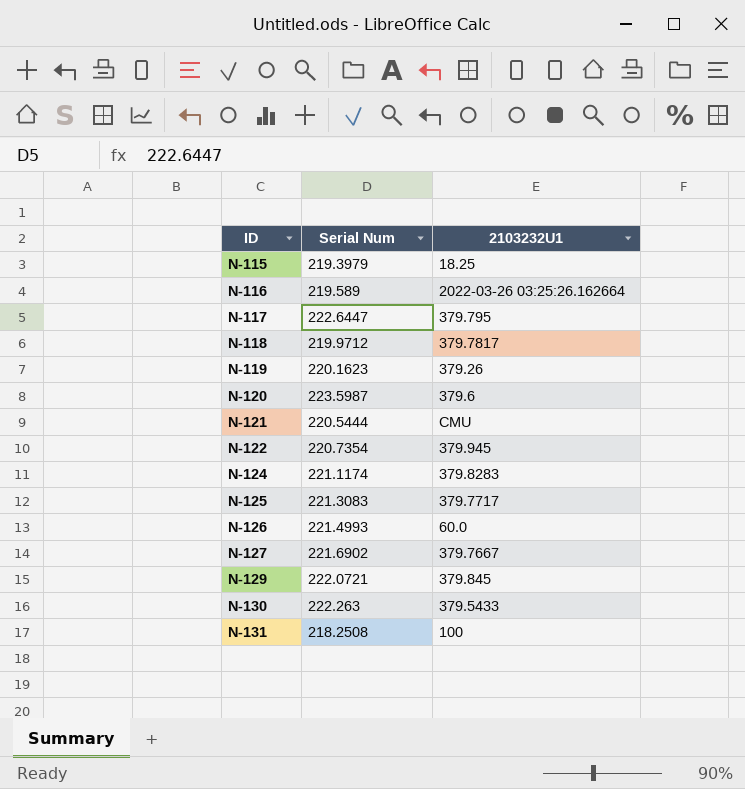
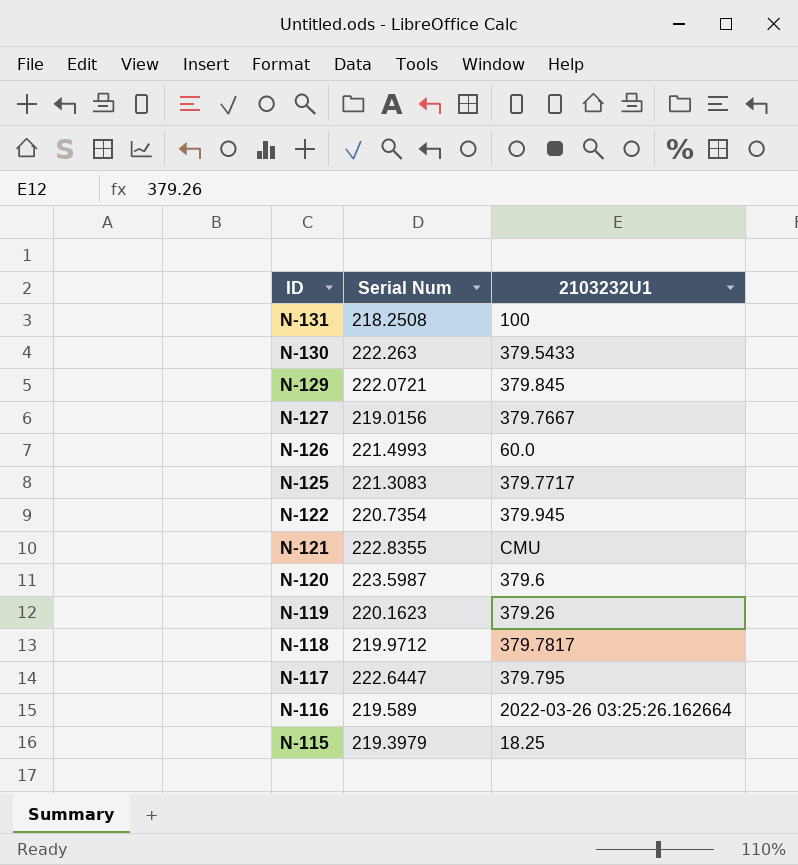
row order: ID ascending -> ID descending
row N-124: 221.1174 | 379.8283 -> none
N-127 | Serial Num: 221.6902 -> 219.0156
N-121 | Serial Num: 220.5444 -> 222.8355

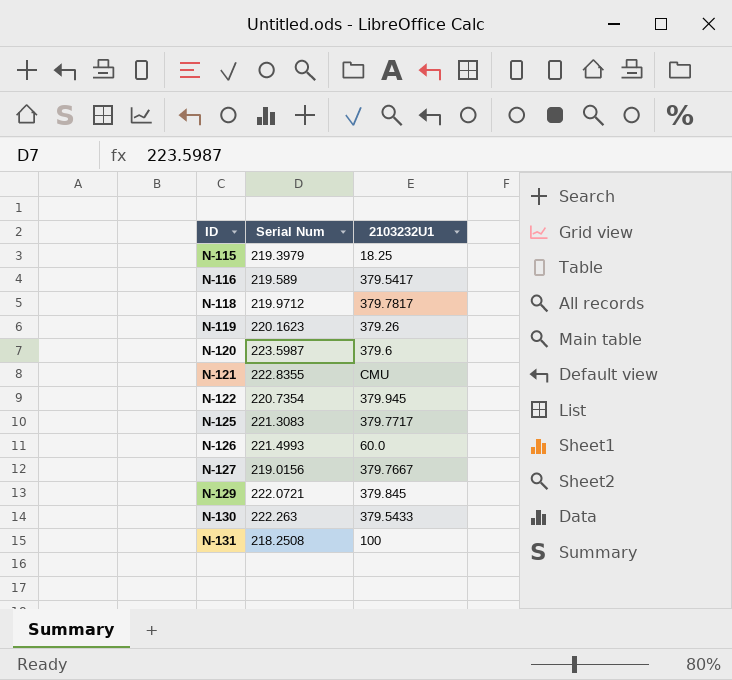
row order: ID descending -> ID ascending
row N-117: 222.6447 | 379.795 -> none
N-116 | 2103232U1: 2022-03-26 03:25:26.162664 -> 379.5417

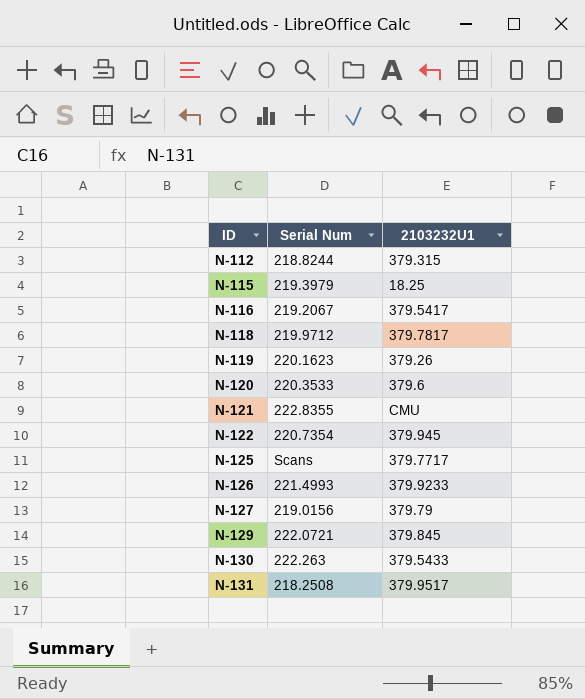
row N-112: none -> 218.8244 | 379.315
N-116 | Serial Num: 219.589 -> 219.2067
N-120 | Serial Num: 223.5987 -> 220.3533
N-125 | Serial Num: 221.3083 -> Scans
N-126 | 2103232U1: 60.0 -> 379.9233
N-127 | 2103232U1: 379.7667 -> 379.79
N-131 | 2103232U1: 100 -> 379.9517

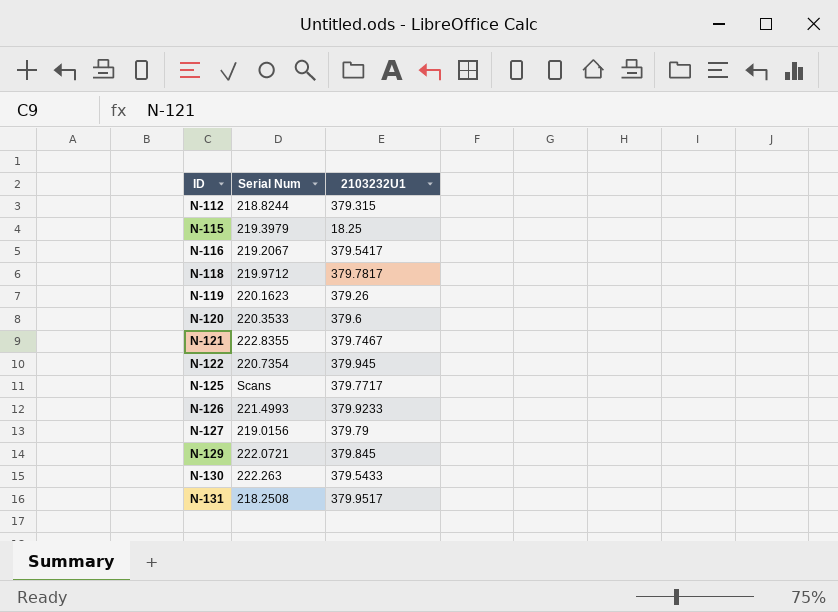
N-121 | 2103232U1: CMU -> 379.7467

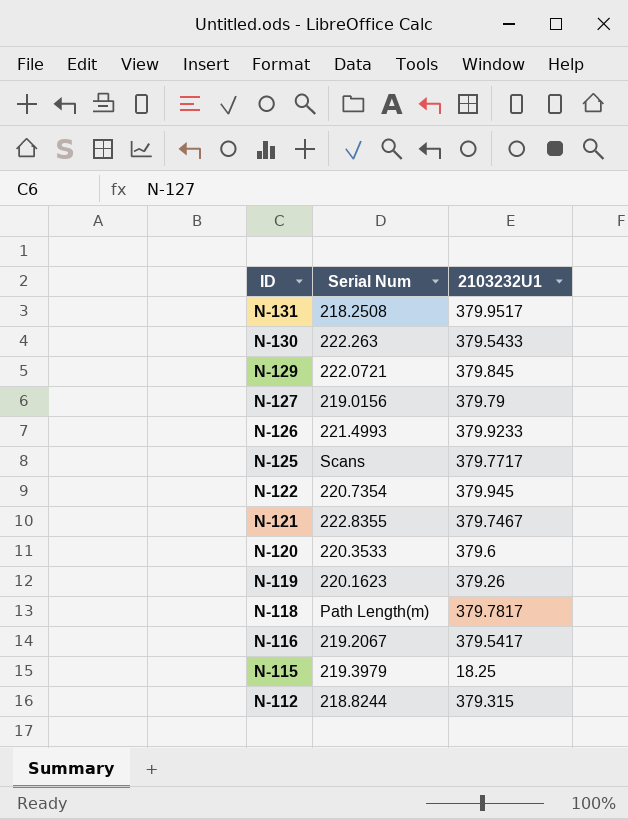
row order: ID ascending -> ID descending
N-118 | Serial Num: 219.9712 -> Path Length(m)

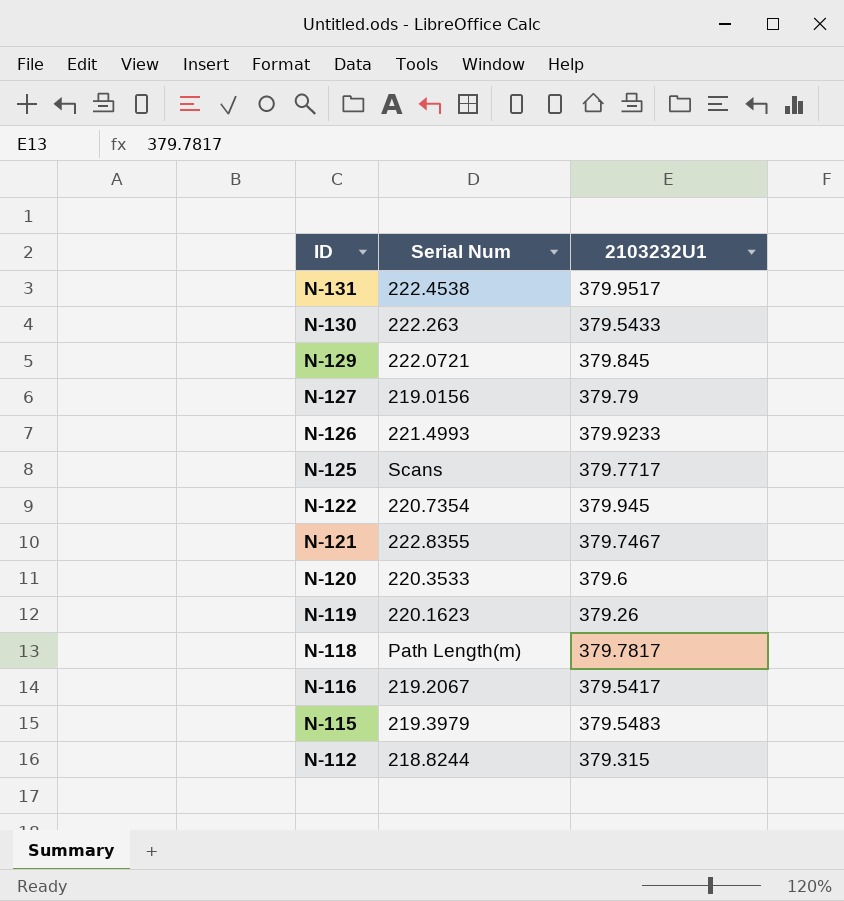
N-131 | Serial Num: 218.2508 -> 222.4538
N-115 | 2103232U1: 18.25 -> 379.5483

